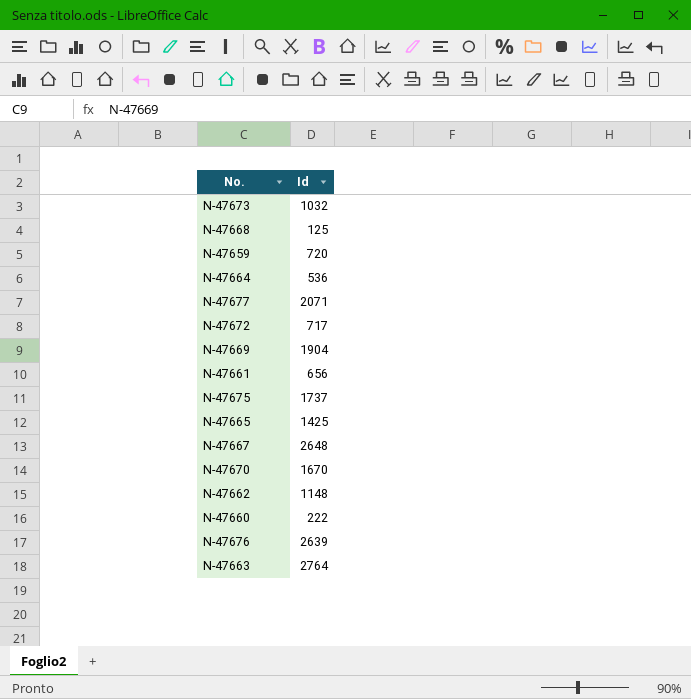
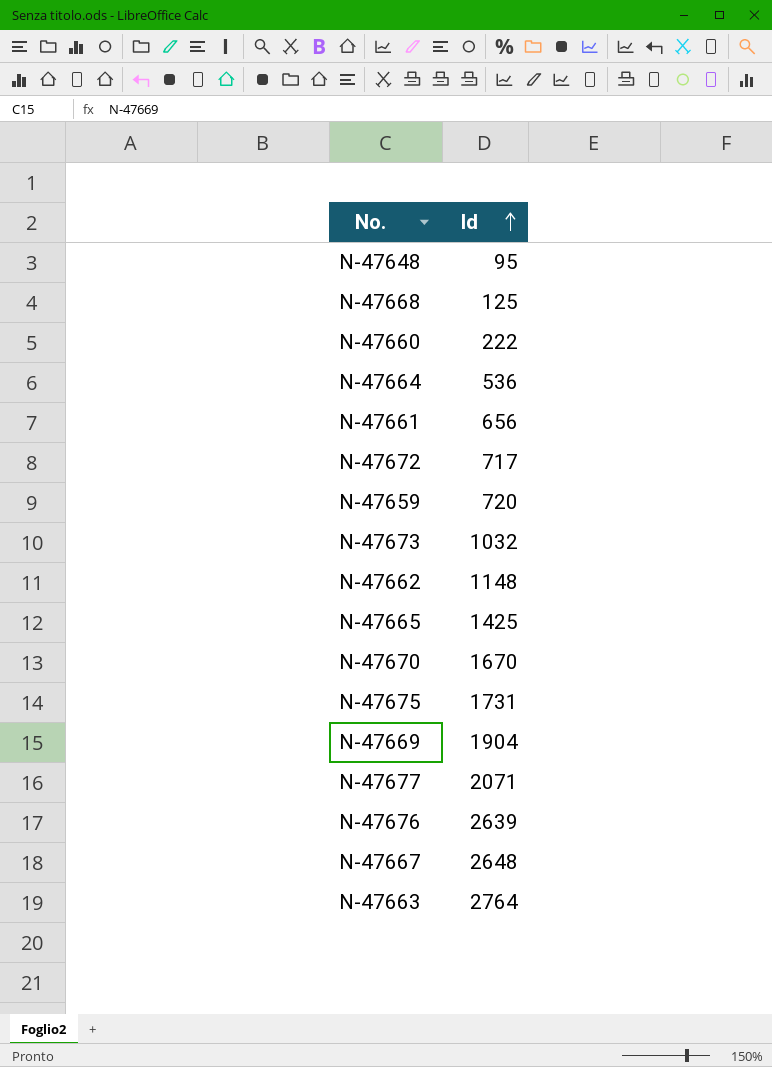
row order: none -> Id ascending
row N-47648: none -> 95
N-47675 | Id: 1737 -> 1731

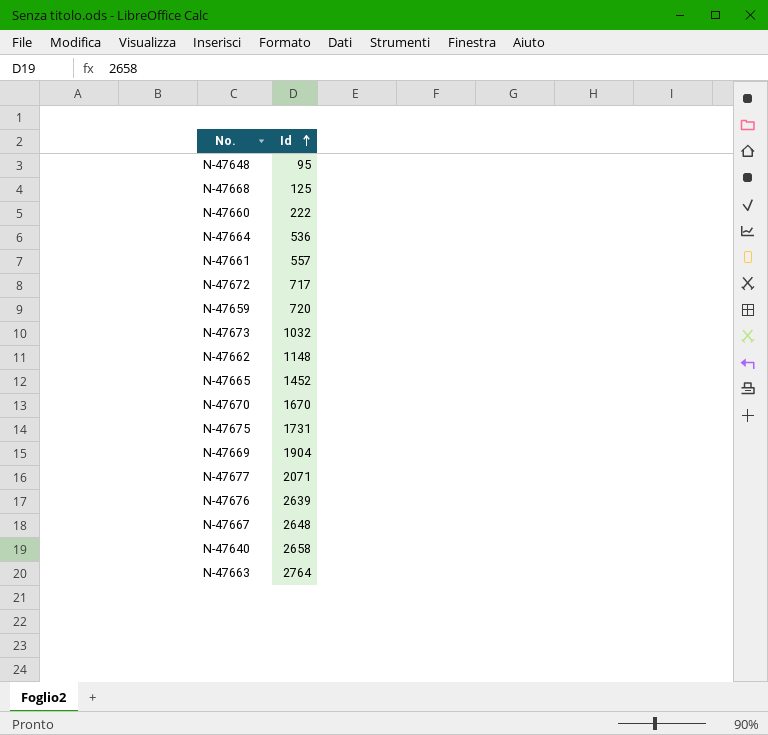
N-47661 | Id: 656 -> 557
N-47665 | Id: 1425 -> 1452
row N-47640: none -> 2658

